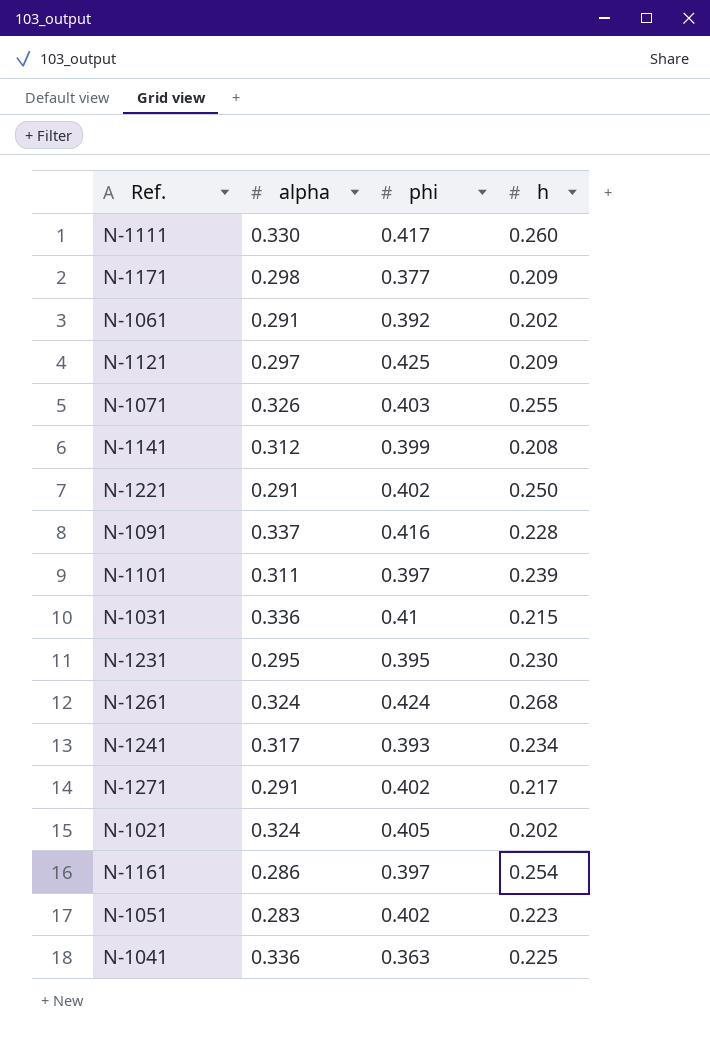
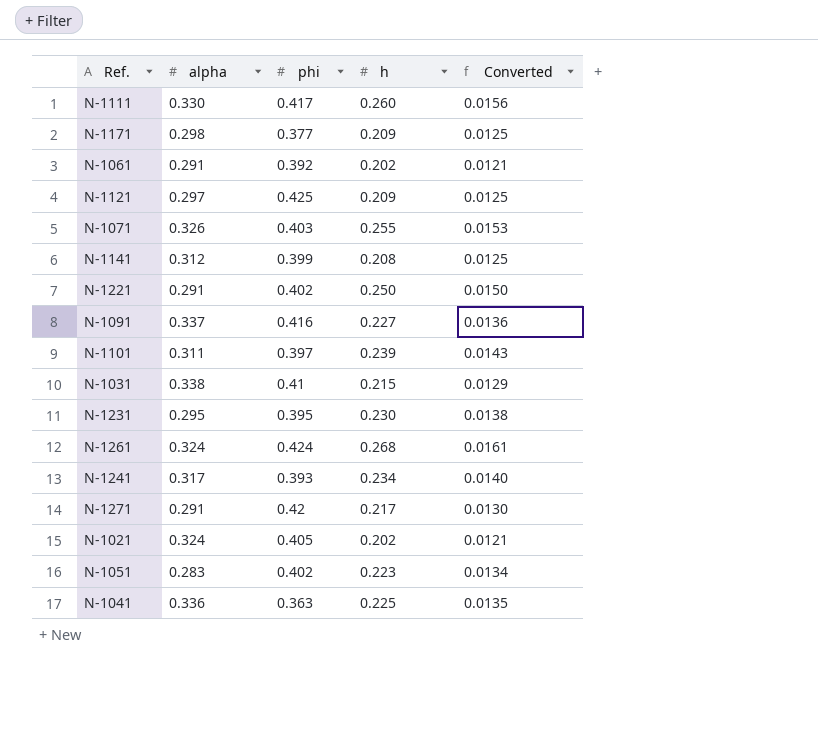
column Converted | formula: none -> [h] * 0.06
row N-1161: 0.286 | 0.397 | 0.254 -> none
N-1091 | h: 0.228 -> 0.227
N-1031 | alpha: 0.336 -> 0.338
N-1271 | phi: 0.402 -> 0.42

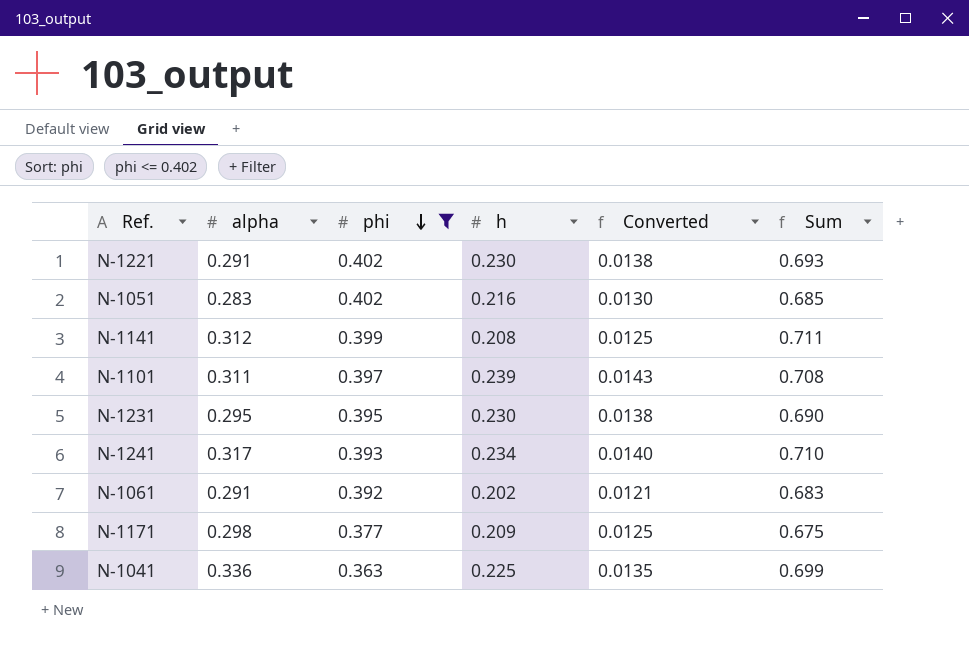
filter: none -> phi <= 0.402
row order: none -> phi descending
column Sum | formula: none -> [alpha] + [phi]
N-1221 | h: 0.250 -> 0.230
N-1221 | Converted: 0.0150 -> 0.0138
N-1051 | h: 0.223 -> 0.216
N-1051 | Converted: 0.0134 -> 0.0130

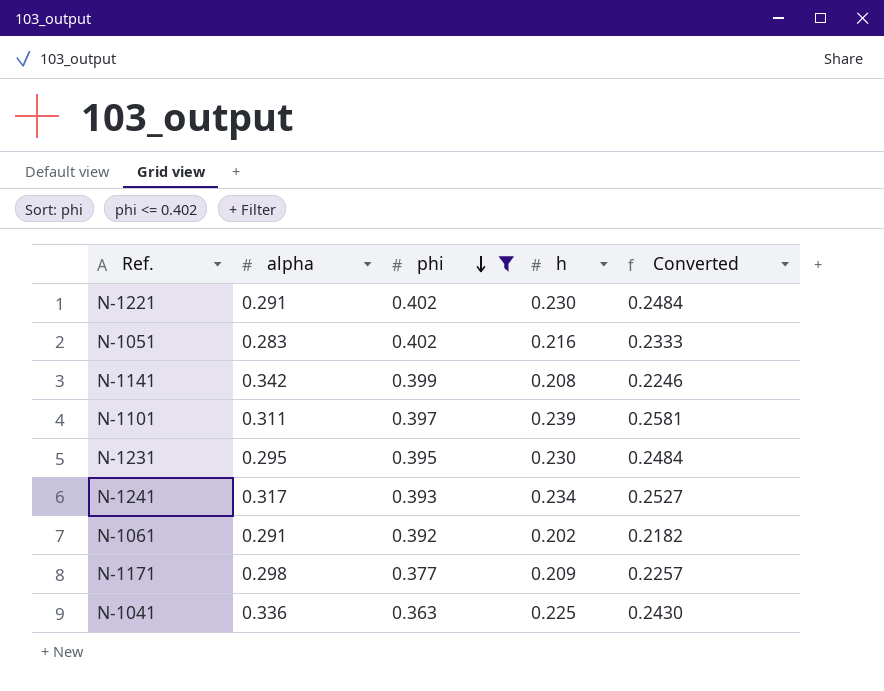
column Sum | formula: [alpha] + [phi] -> none
column Converted | formula: [h] * 0.06 -> [h] * 1.08
N-1141 | alpha: 0.312 -> 0.342

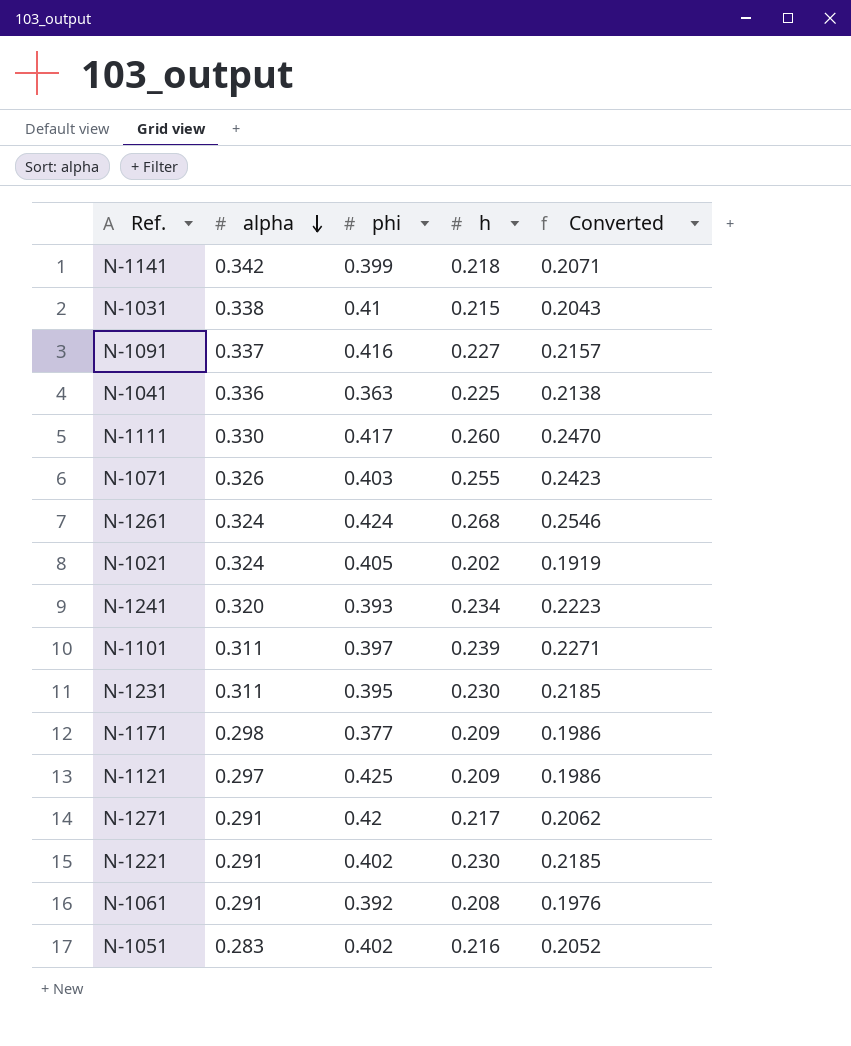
filter: phi <= 0.402 -> none
row order: phi descending -> alpha descending
column Converted | formula: [h] * 1.08 -> [h] * 0.95
N-1141 | h: 0.208 -> 0.218
N-1241 | alpha: 0.317 -> 0.320
N-1231 | alpha: 0.295 -> 0.311
N-1061 | h: 0.202 -> 0.208

